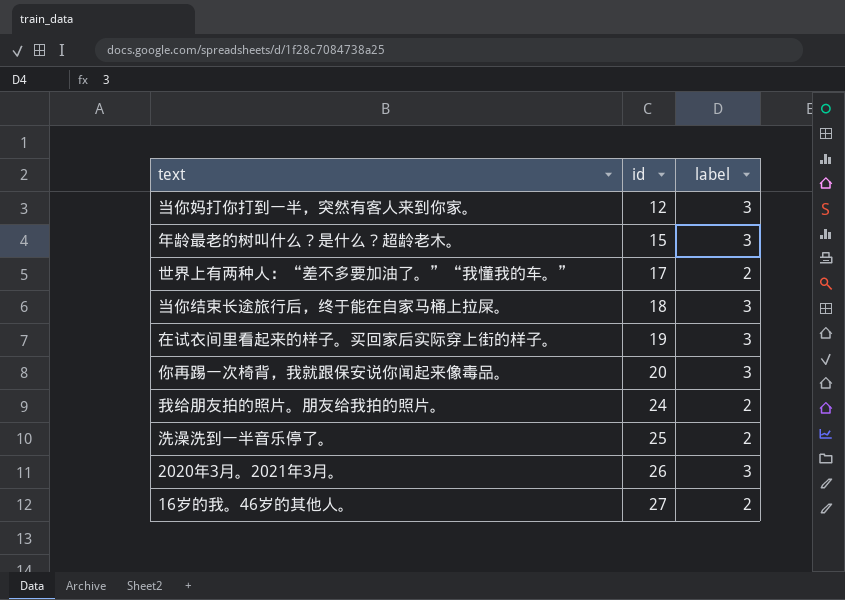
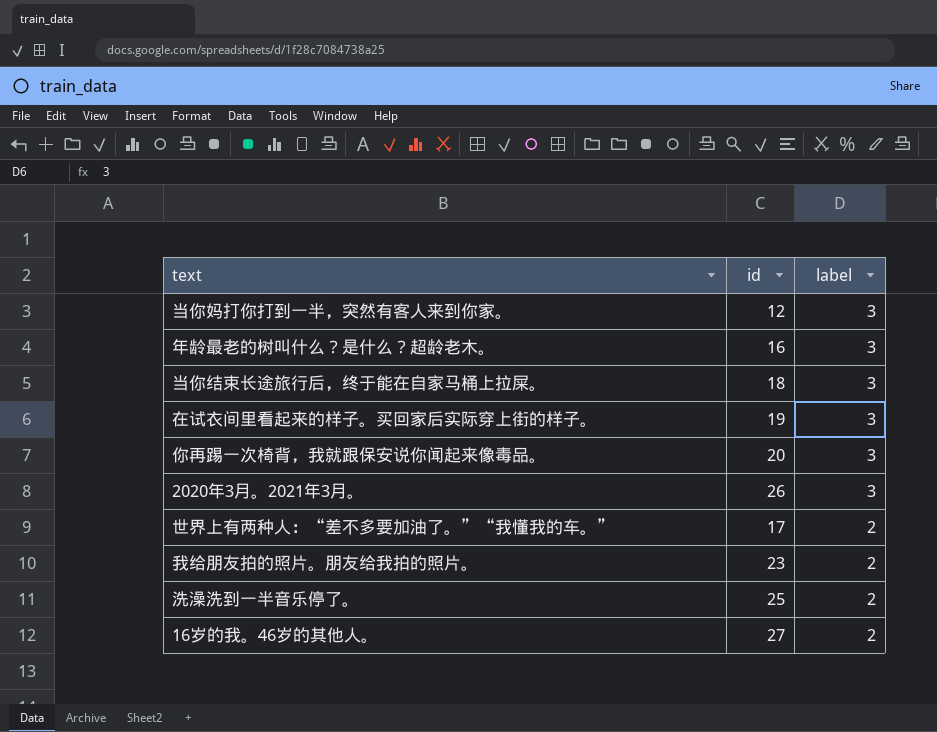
row order: id ascending -> label descending
年龄最老的树叫什么？是什么？超龄老木。 | id: 15 -> 16
我给朋友拍的照片。朋友给我拍的照片。 | id: 24 -> 23

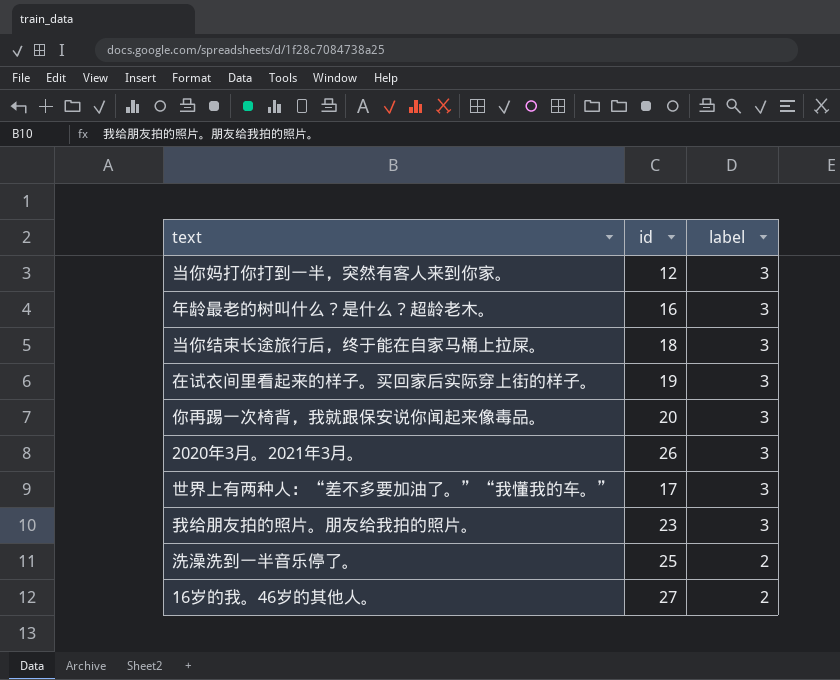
世界上有两种人：“差不多要加油了。”“我懂我的车。” | label: 2 -> 3
我给朋友拍的照片。朋友给我拍的照片。 | label: 2 -> 3

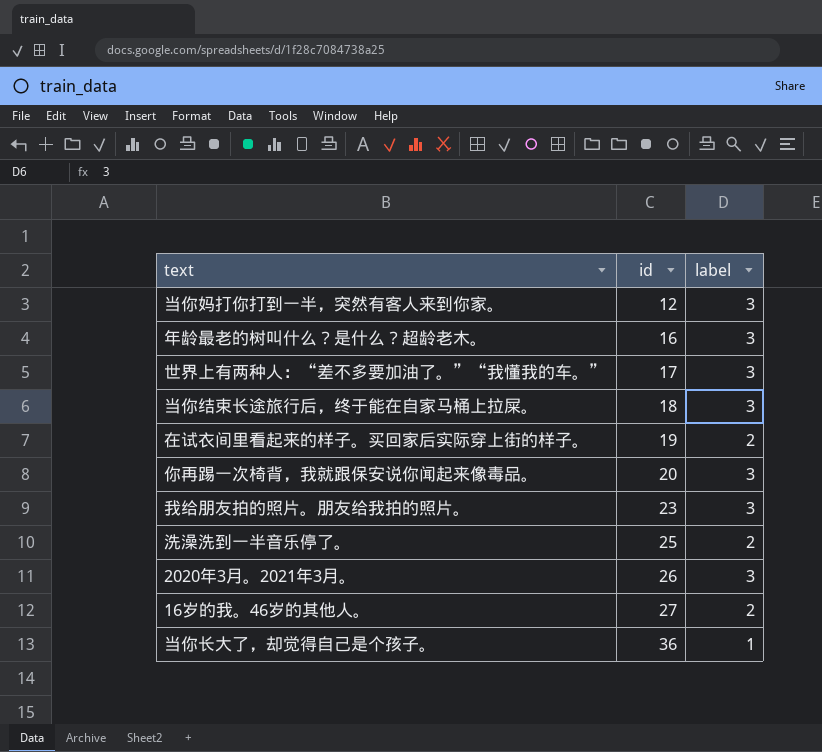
row order: label descending -> id ascending
在试衣间里看起来的样子。买回家后实际穿上街的样子。 | label: 3 -> 2
row 当你长大了，却觉得自己是个孩子。: none -> 36 | 1

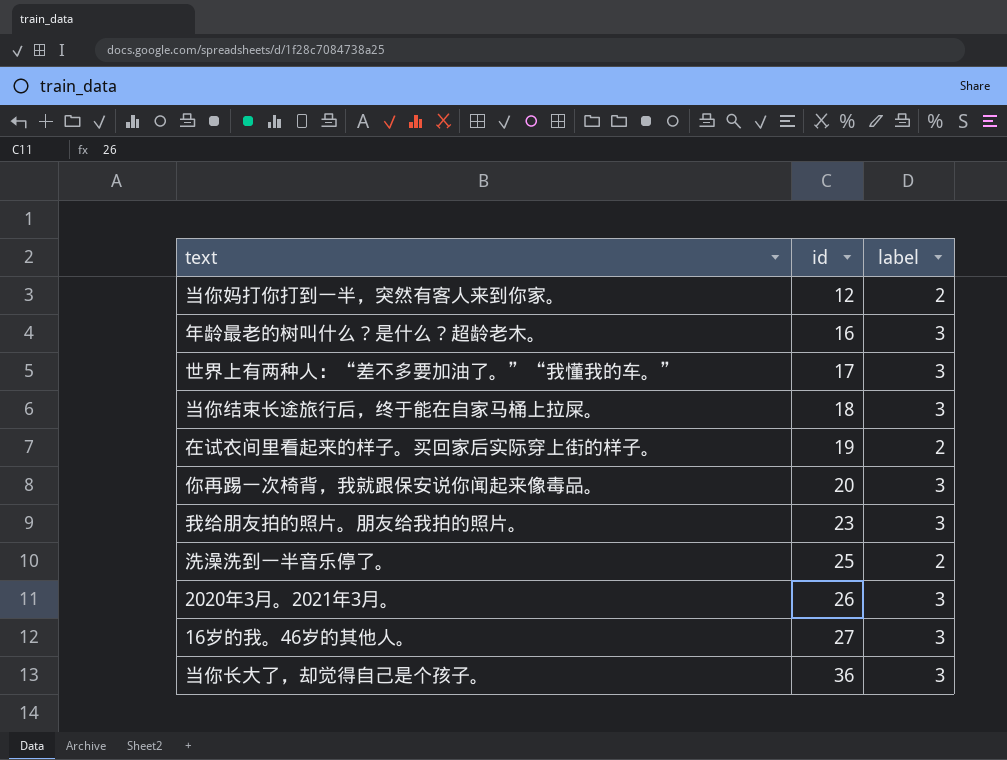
当你妈打你打到一半，突然有客人来到你家。 | label: 3 -> 2
16岁的我。46岁的其他人。 | label: 2 -> 3
当你长大了，却觉得自己是个孩子。 | label: 1 -> 3

